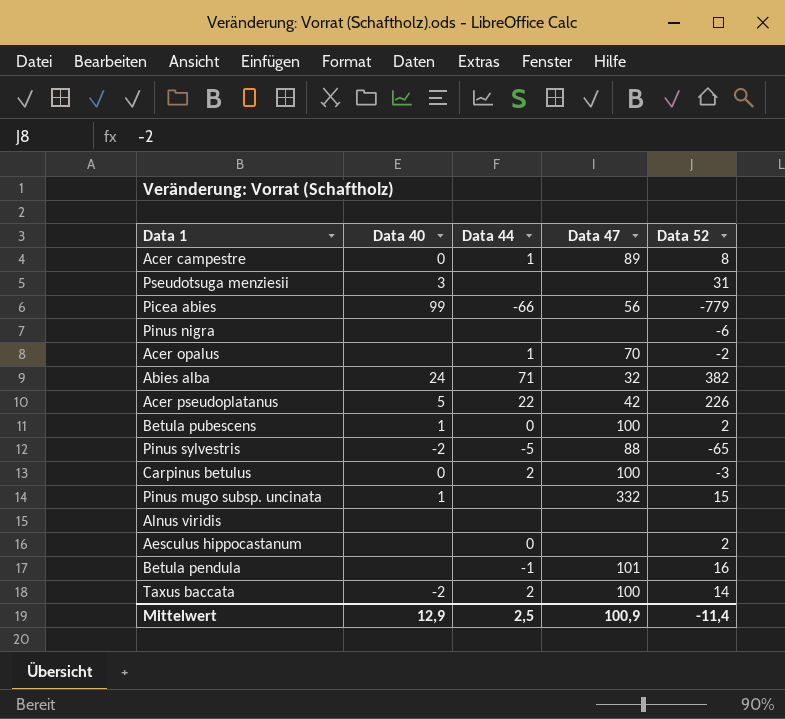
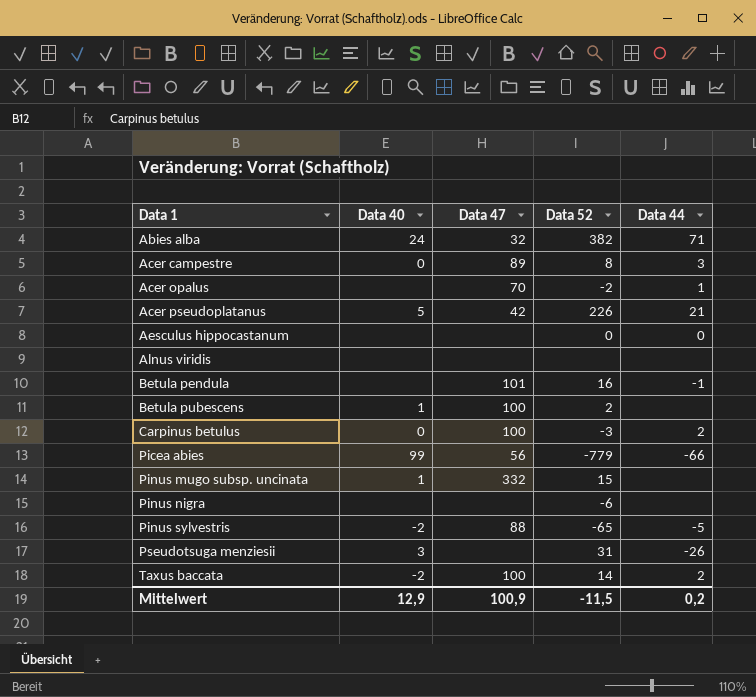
row order: none -> Data 1 ascending
column Data 44 | position: 3 -> 5
Acer campestre | Data 44: 1 -> 3
Acer pseudoplatanus | Data 44: 22 -> 21
Aesculus hippocastanum | Data 52: 2 -> 0
Betula pubescens | Data 44: 0 -> none
Pseudotsuga menziesii | Data 44: none -> -26
Mittelwert | Data 52: -11,4 -> -11,5
Mittelwert | Data 44: 2,5 -> 0,2

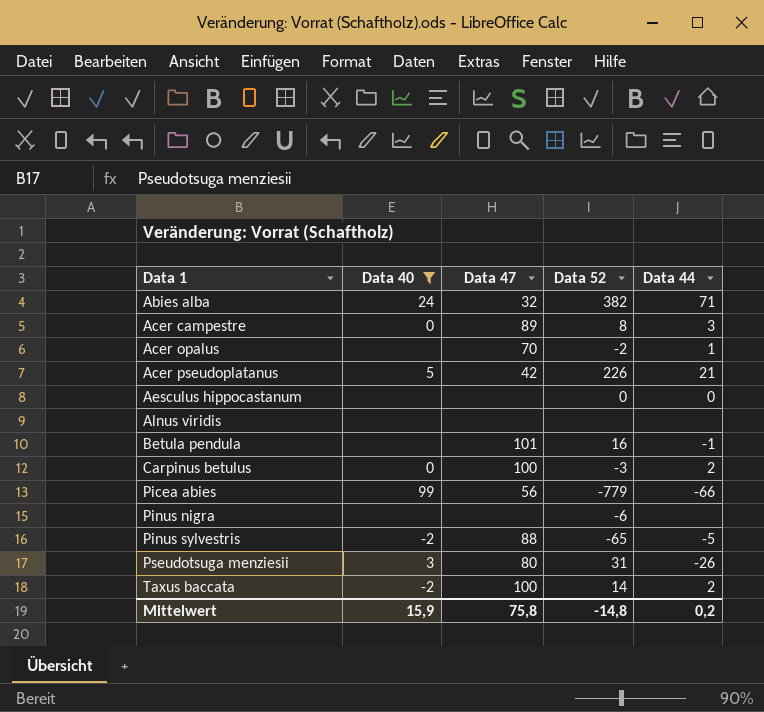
filter: none -> Data 40 != 1
Pseudotsuga menziesii | Data 47: none -> 80
Mittelwert | Data 40: 12,9 -> 15,9
Mittelwert | Data 47: 100,9 -> 75,8
Mittelwert | Data 52: -11,5 -> -14,8

